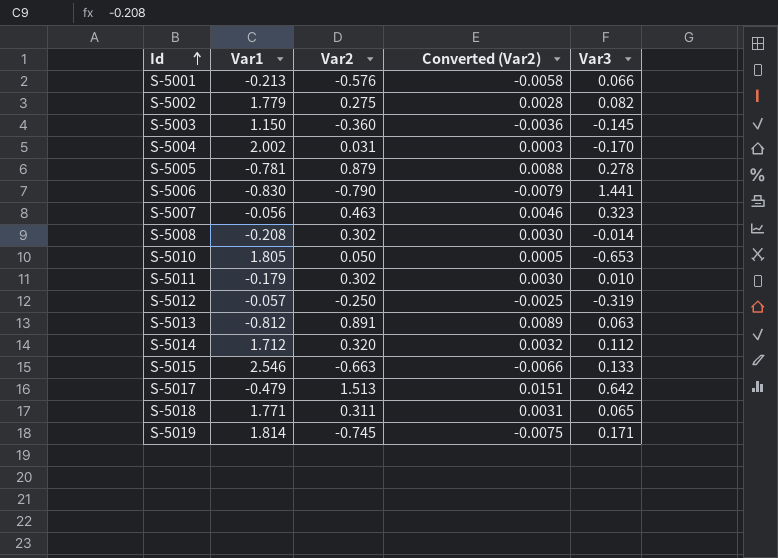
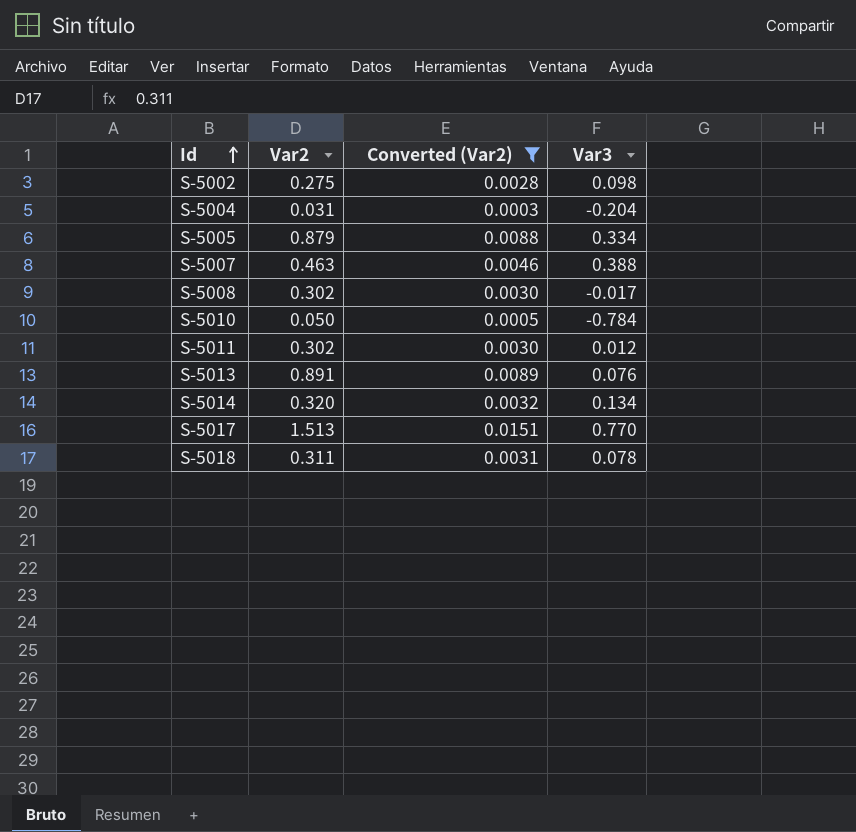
filter: none -> Converted (Var2) >= 0.0003
column Var1 | position: 2 -> none
S-5002 | Var3: 0.082 -> 0.098
S-5004 | Var3: -0.170 -> -0.204
S-5005 | Var3: 0.278 -> 0.334
S-5007 | Var3: 0.323 -> 0.388
S-5008 | Var3: -0.014 -> -0.017
S-5010 | Var3: -0.653 -> -0.784
S-5011 | Var3: 0.010 -> 0.012
S-5013 | Var3: 0.063 -> 0.076
S-5014 | Var3: 0.112 -> 0.134
S-5017 | Var3: 0.642 -> 0.770
S-5018 | Var3: 0.065 -> 0.078

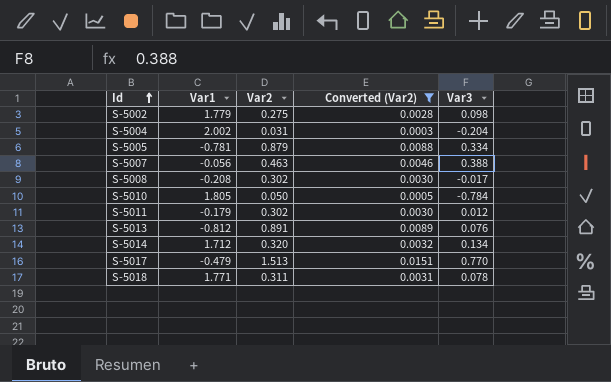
column Var1 | position: none -> 2

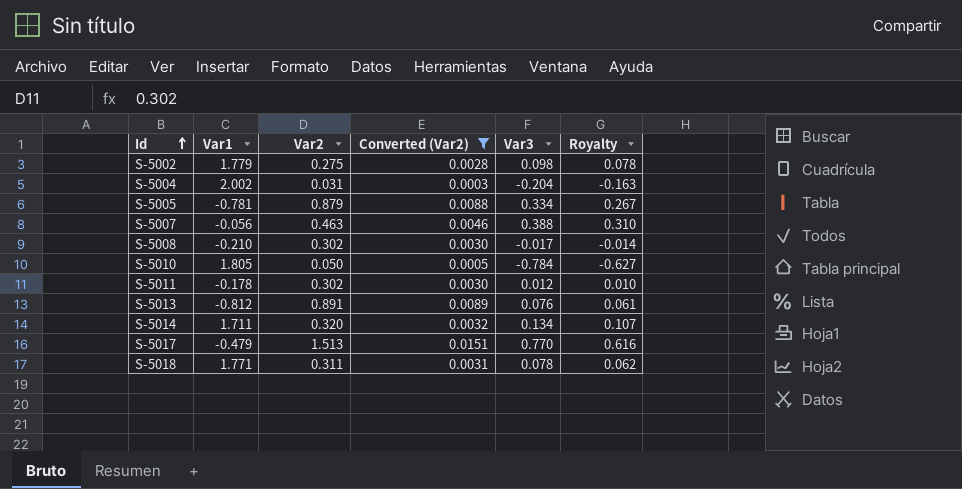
column Royalty | formula: none -> [Var3] * 0.8
S-5008 | Var1: -0.208 -> -0.210
S-5011 | Var1: -0.179 -> -0.178
S-5014 | Var1: 1.712 -> 1.711

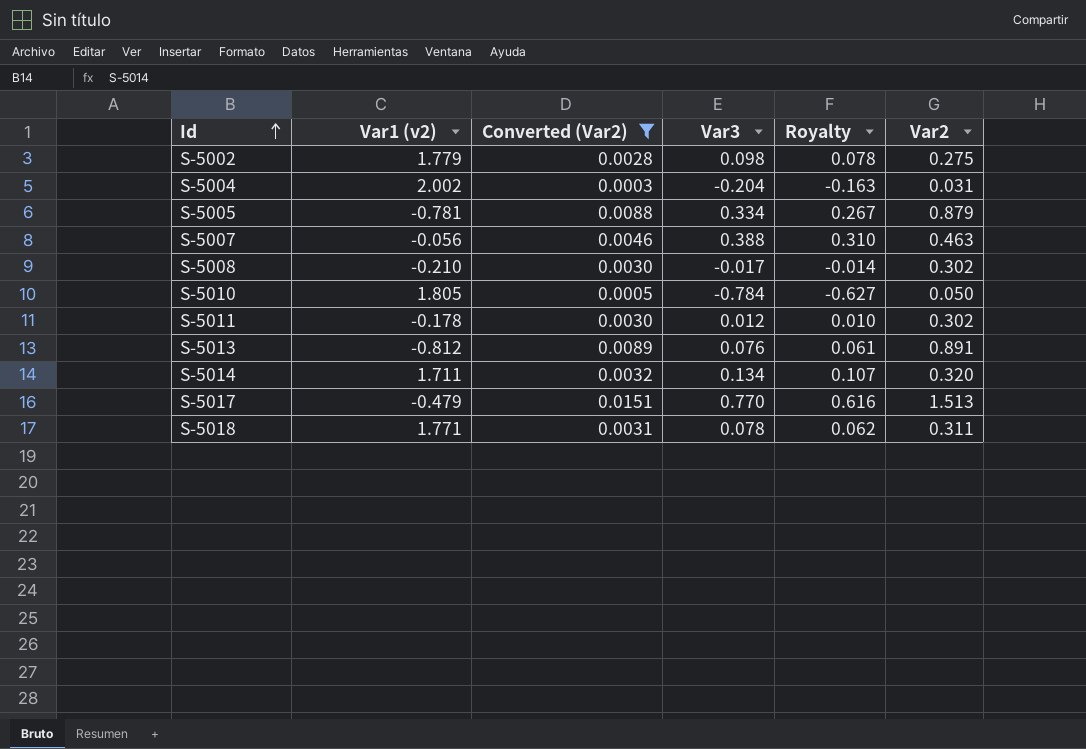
column name: Var1 -> Var1 (v2)
column Var2 | position: 3 -> 6

